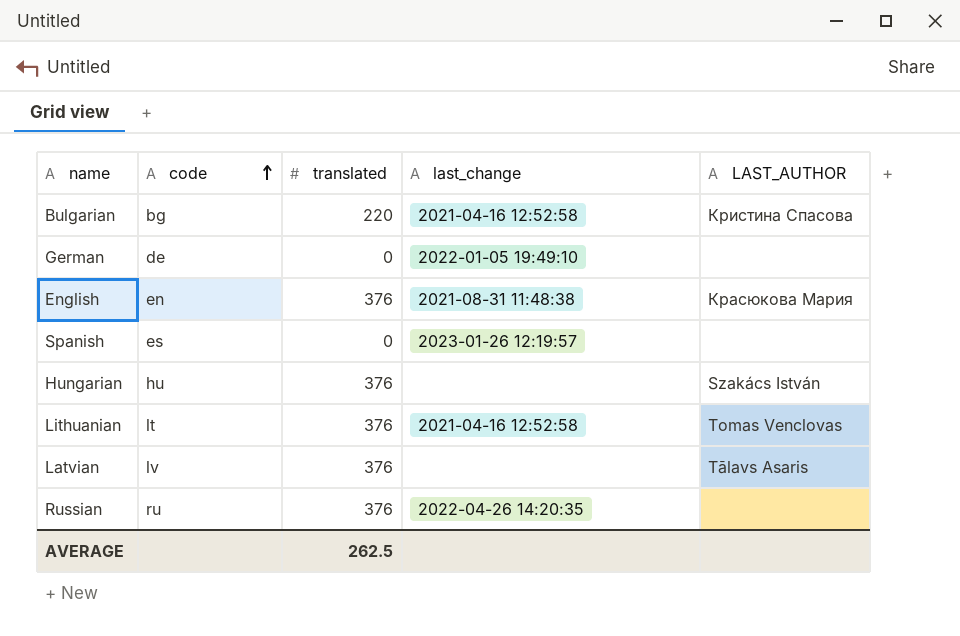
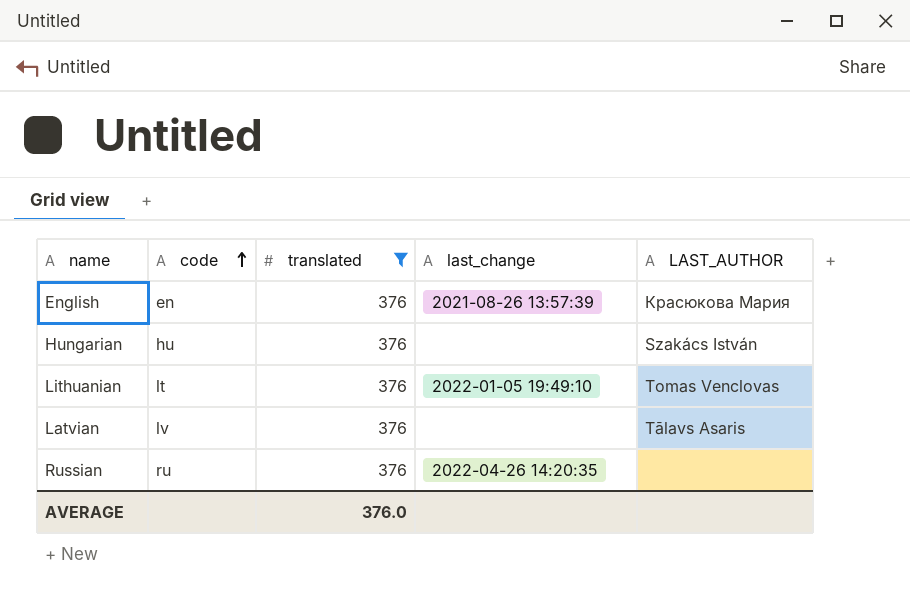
filter: none -> translated = 376
English | last_change: 2021-08-31 11:48:38 -> 2021-08-26 13:57:39
Lithuanian | last_change: 2021-04-16 12:52:58 -> 2022-01-05 19:49:10
AVERAGE | translated: 262.5 -> 376.0

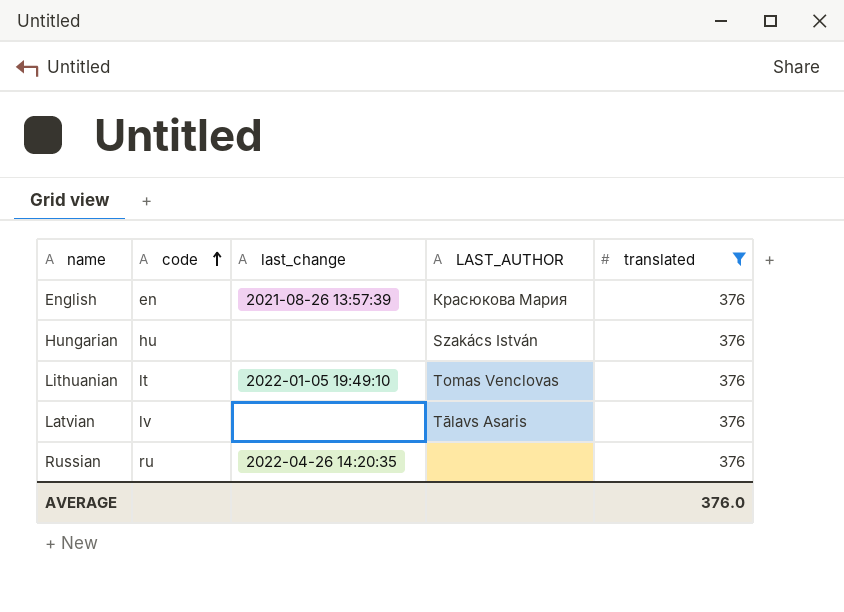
column translated | position: 3 -> 5

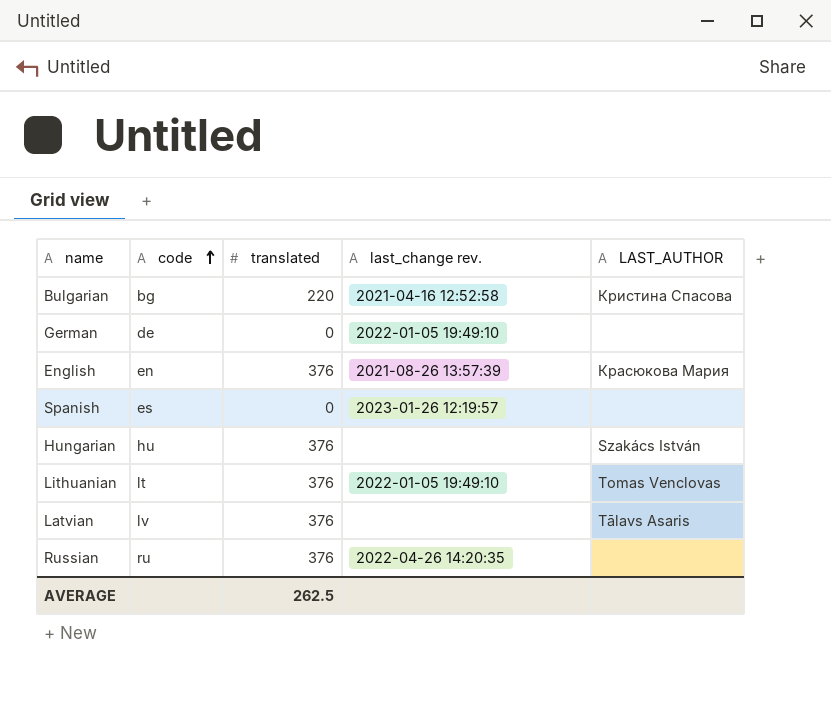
filter: translated = 376 -> none
column translated | position: 5 -> 3
column name: last_change -> last_change rev.
AVERAGE | translated: 376.0 -> 262.5

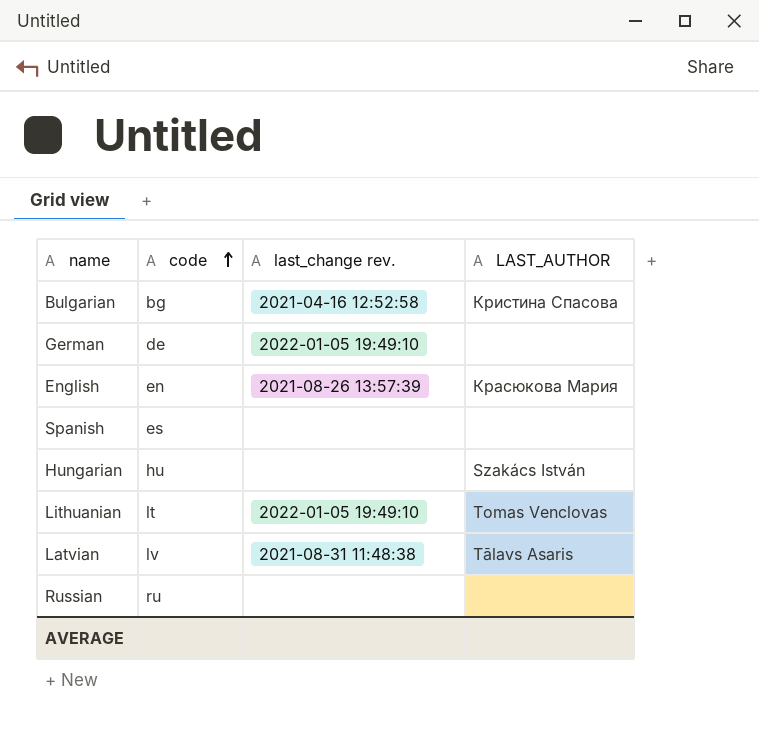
column translated | position: 3 -> none
Spanish | last_change rev.: 2023-01-26 12:19:57 -> none
Latvian | last_change rev.: none -> 2021-08-31 11:48:38
Russian | last_change rev.: 2022-04-26 14:20:35 -> none

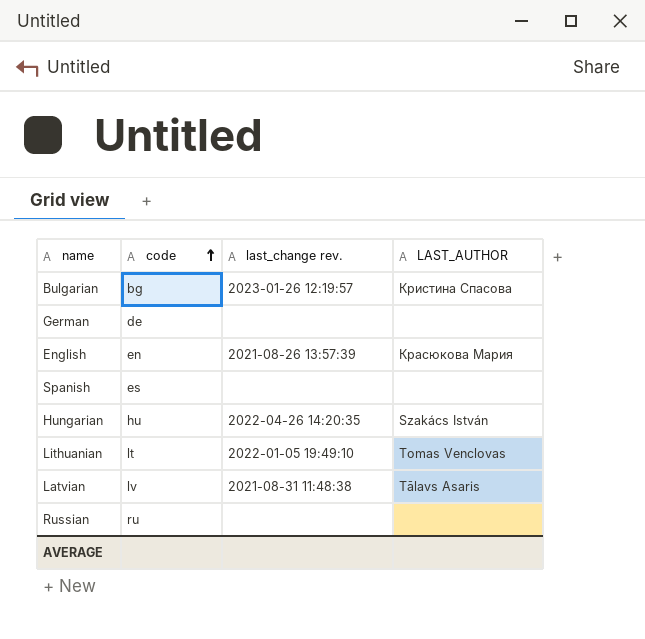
Bulgarian | last_change rev.: 2021-04-16 12:52:58 -> 2023-01-26 12:19:57
German | last_change rev.: 2022-01-05 19:49:10 -> none
Hungarian | last_change rev.: none -> 2022-04-26 14:20:35

